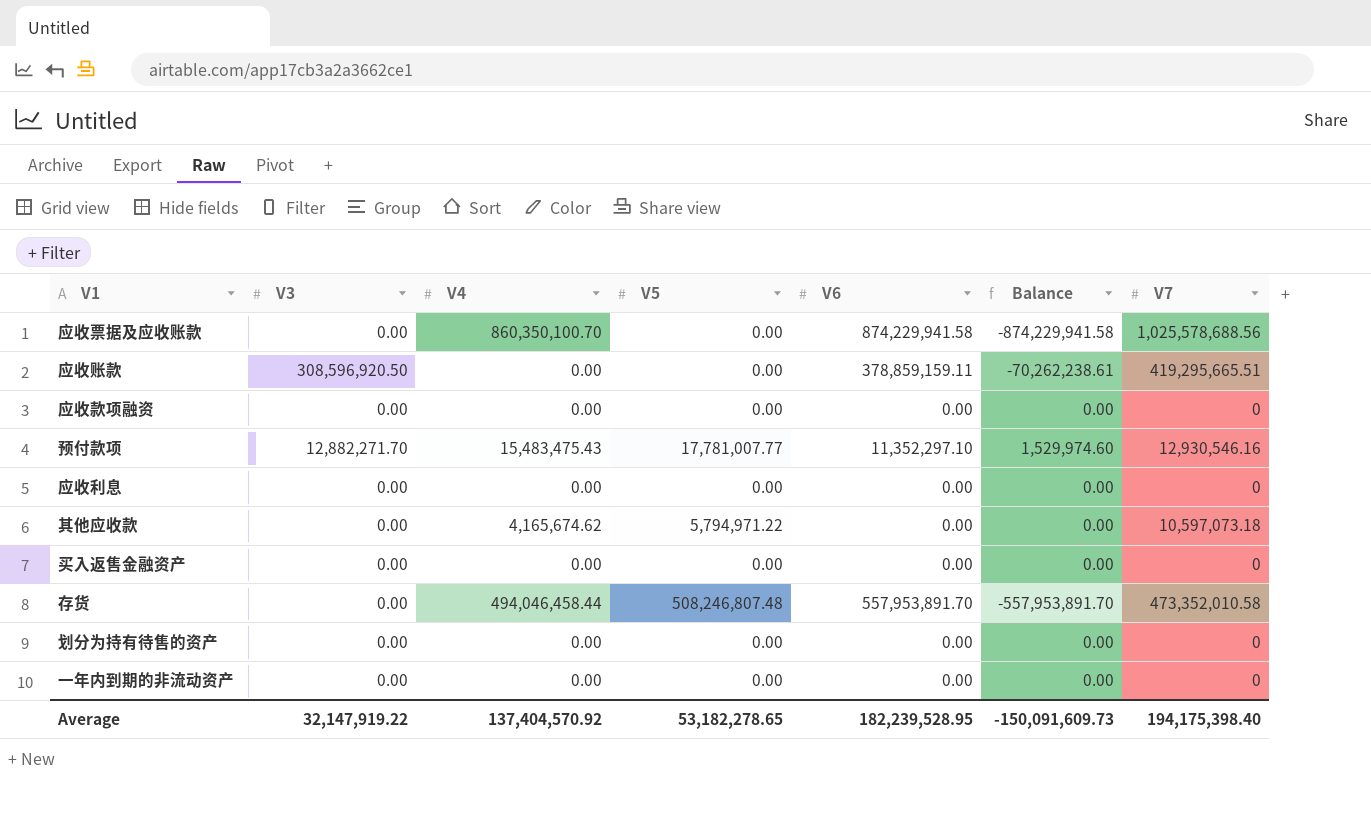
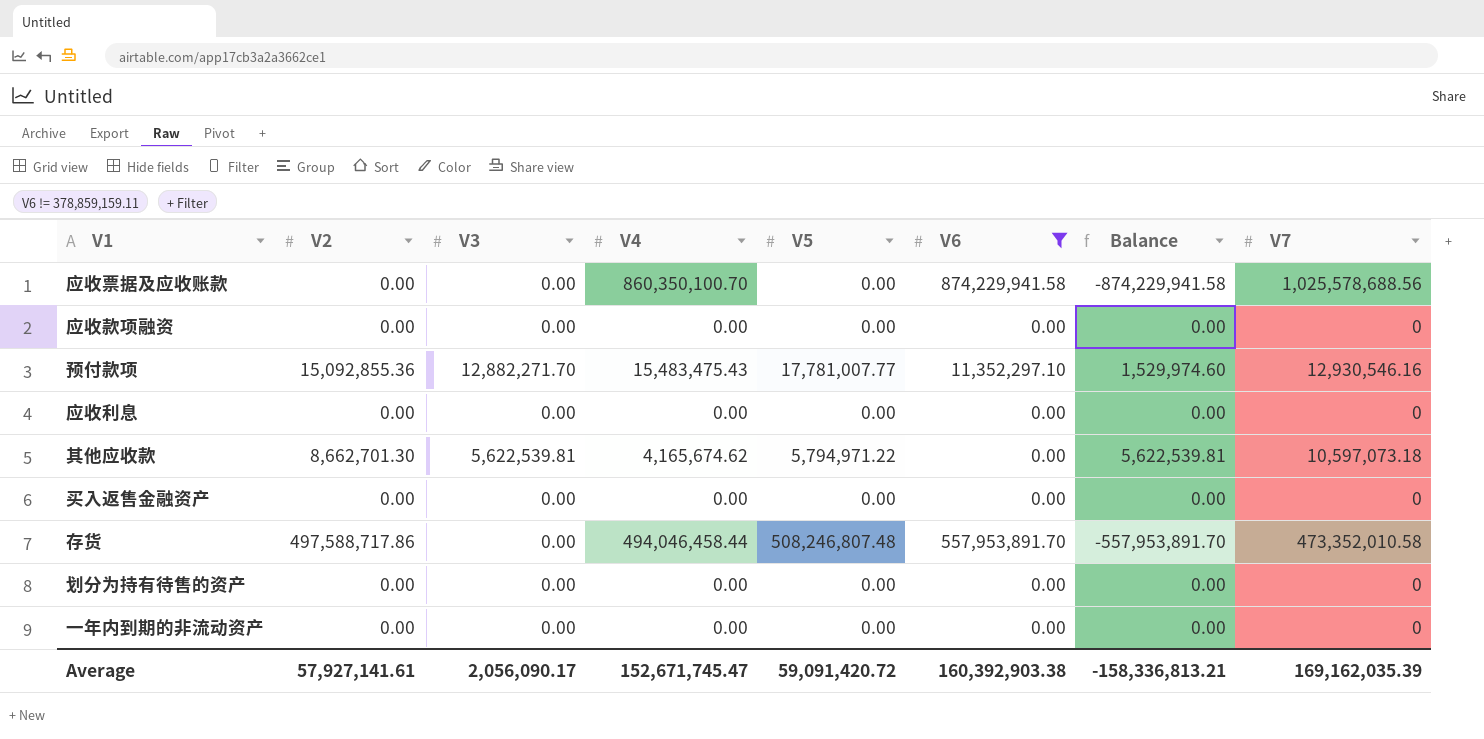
filter: none -> V6 != 378,859,159.11
column V2 | position: none -> 2
其他应收款 | V3: 0.00 -> 5,622,539.81
其他应收款 | Balance: 0.00 -> 5,622,539.81
Average | V3: 32,147,919.22 -> 2,056,090.17
Average | V4: 137,404,570.92 -> 152,671,745.47
Average | V5: 53,182,278.65 -> 59,091,420.72
Average | V6: 182,239,528.95 -> 160,392,903.38
Average | Balance: -150,091,609.73 -> -158,336,813.21
Average | V7: 194,175,398.40 -> 169,162,035.39

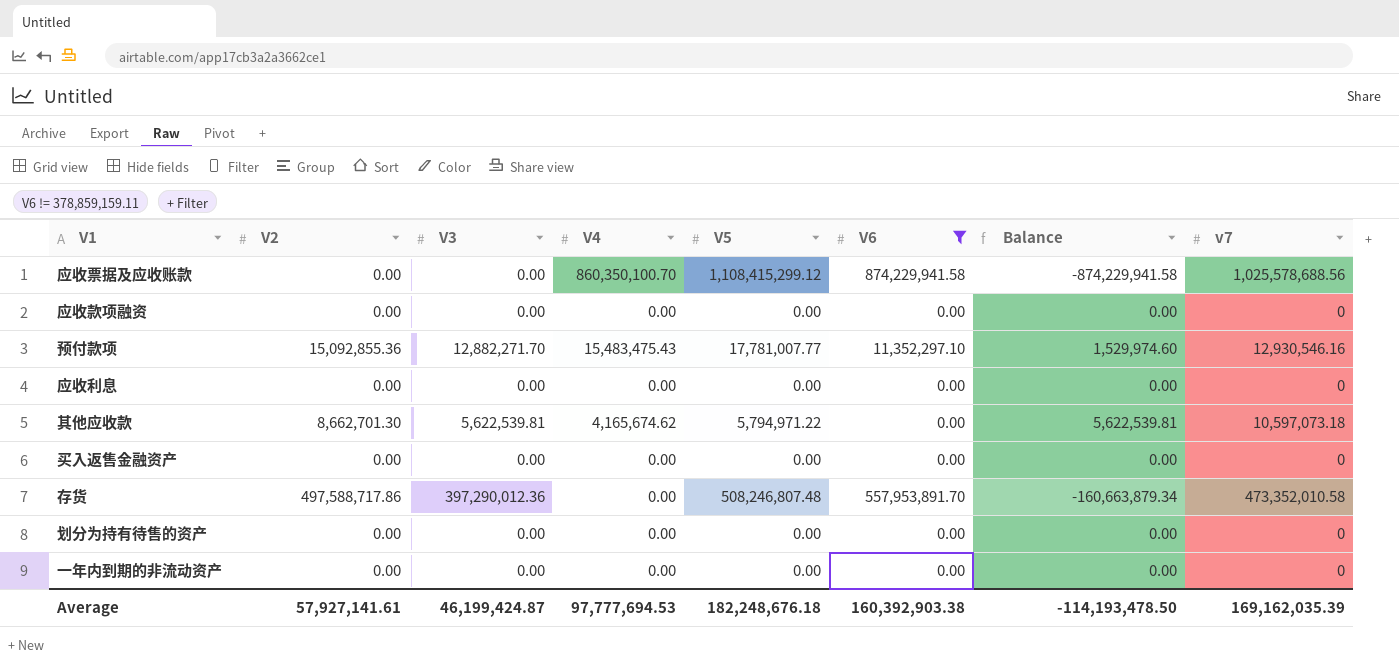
column name: V7 -> v7
应收票据及应收账款 | V5: 0.00 -> 1,108,415,299.12
存货 | V3: 0.00 -> 397,290,012.36
存货 | V4: 494,046,458.44 -> 0.00
存货 | Balance: -557,953,891.70 -> -160,663,879.34
Average | V3: 2,056,090.17 -> 46,199,424.87
Average | V4: 152,671,745.47 -> 97,777,694.53
Average | V5: 59,091,420.72 -> 182,248,676.18
Average | Balance: -158,336,813.21 -> -114,193,478.50

